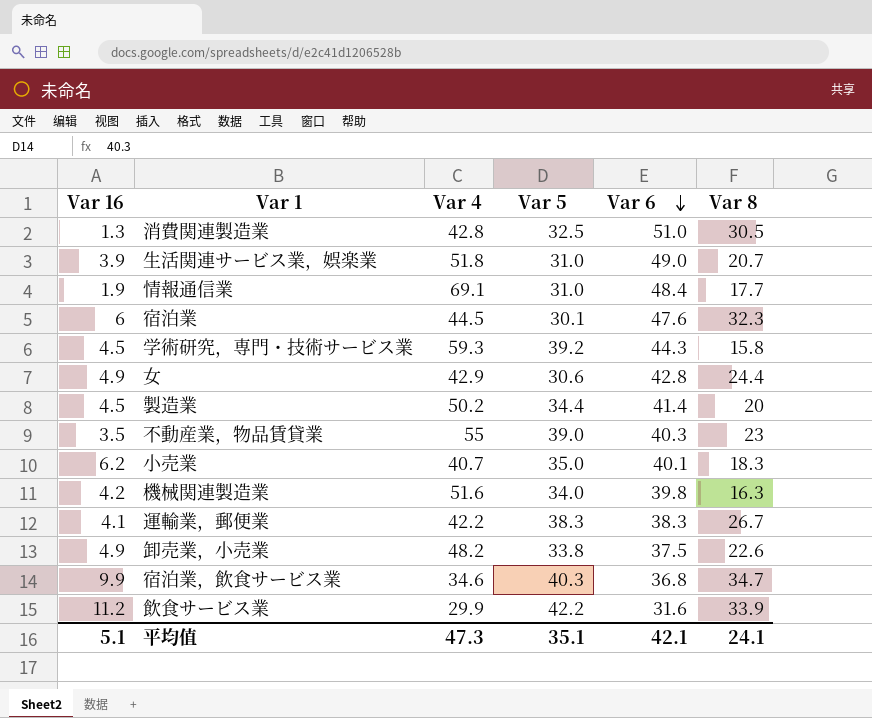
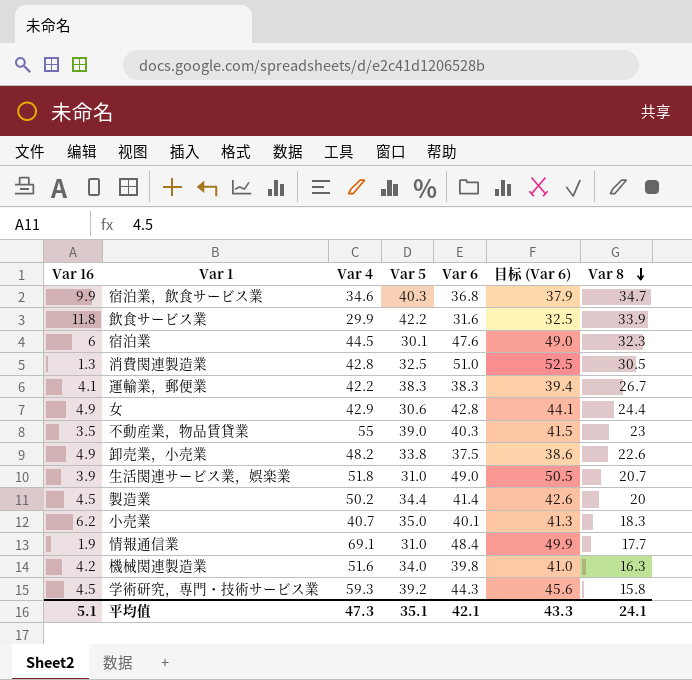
row order: Var 6 descending -> Var 8 descending
column 目标 (Var 6) | formula: none -> [Var 6] * 1.03
飲食サービス業 | Var 16: 11.2 -> 11.8

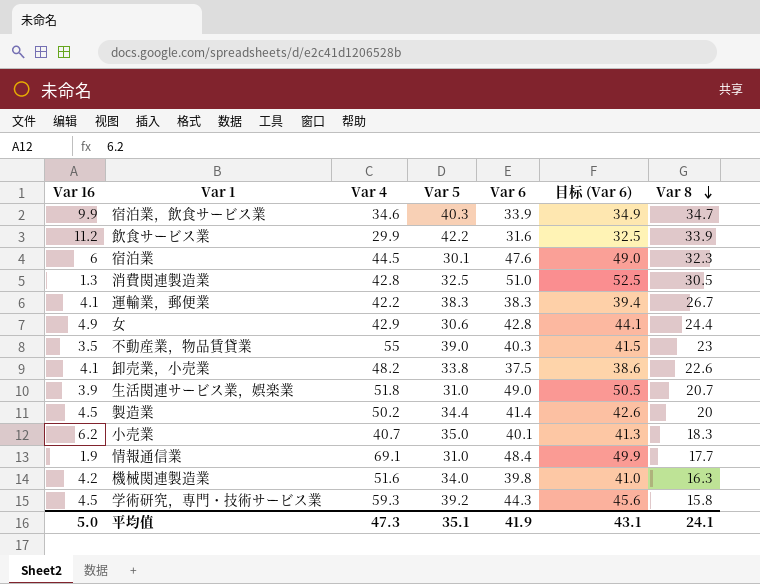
宿泊業，飲食サービス業 | Var 6: 36.8 -> 33.9
宿泊業，飲食サービス業 | 目标 (Var 6): 37.9 -> 34.9
飲食サービス業 | Var 16: 11.8 -> 11.2
卸売業，小売業 | Var 16: 4.9 -> 4.1
平均值 | Var 16: 5.1 -> 5.0
平均值 | Var 6: 42.1 -> 41.9
平均值 | 目标 (Var 6): 43.3 -> 43.1

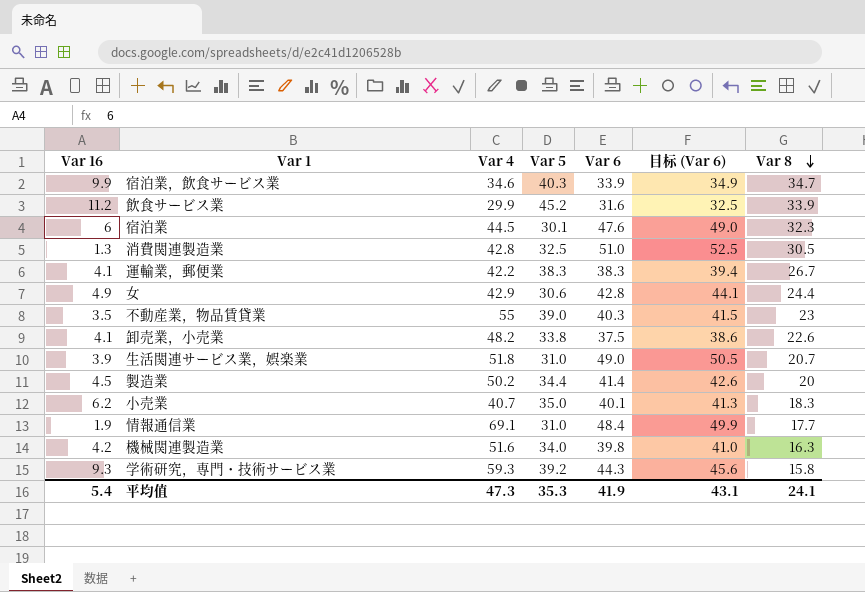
飲食サービス業 | Var 5: 42.2 -> 45.2
学術研究，専門・技術サービス業 | Var 16: 4.5 -> 9.3
平均值 | Var 16: 5.0 -> 5.4
平均值 | Var 5: 35.1 -> 35.3

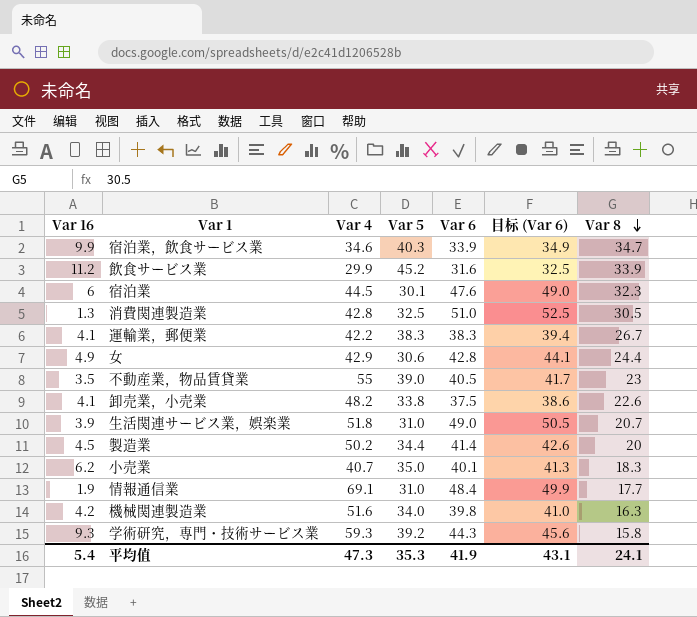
不動産業，物品賃貸業 | Var 6: 40.3 -> 40.5
不動産業，物品賃貸業 | 目标 (Var 6): 41.5 -> 41.7

